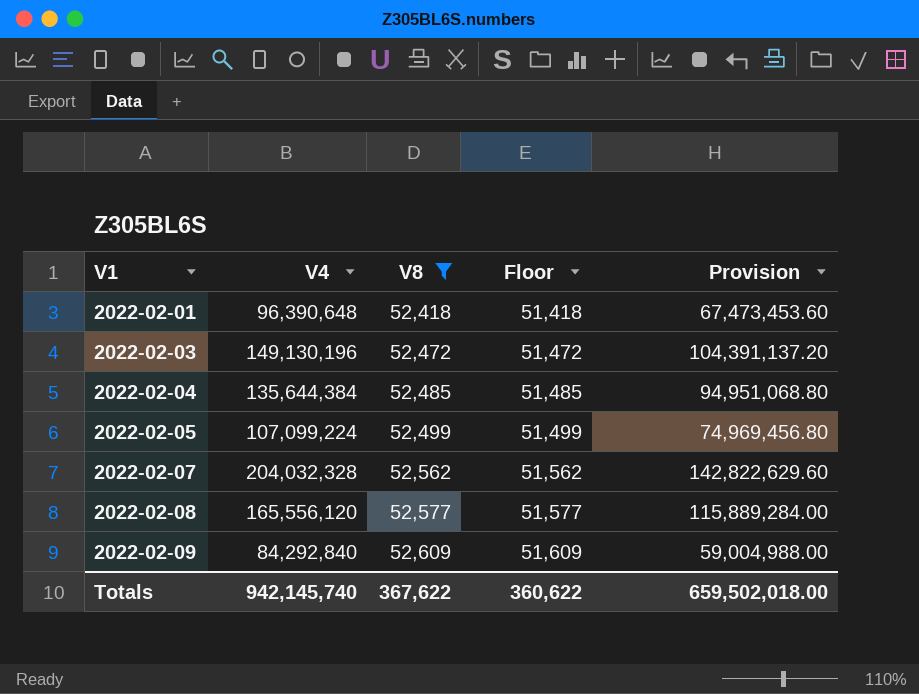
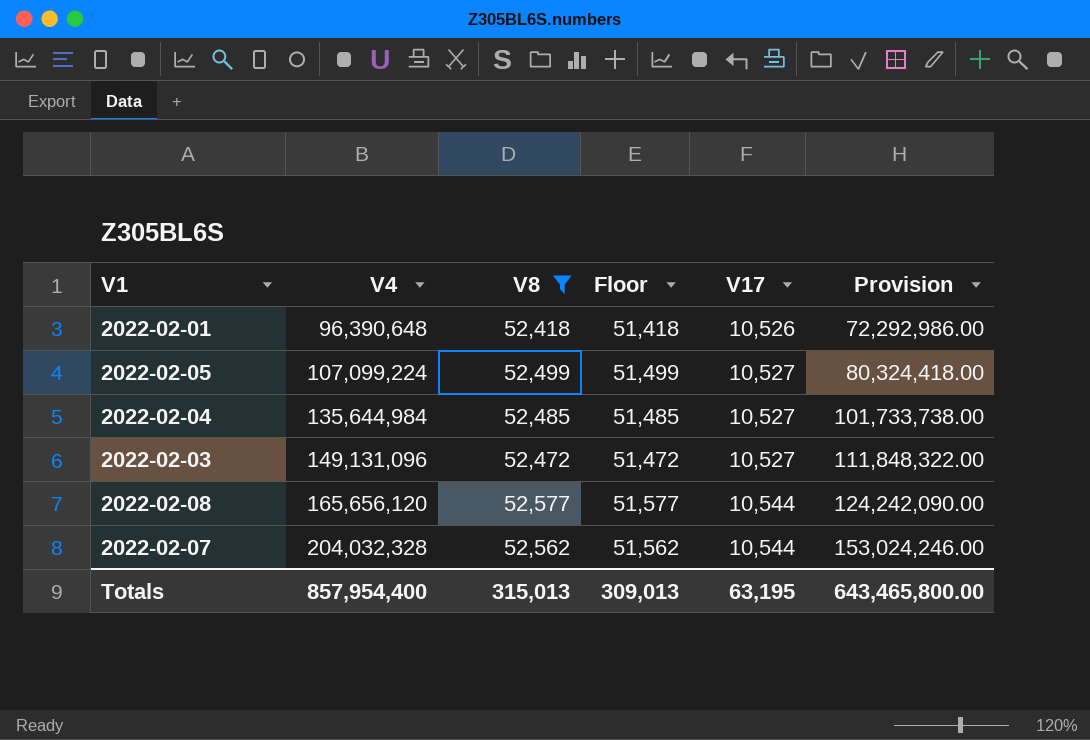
row order: V1 ascending -> V4 ascending
column V17 | position: none -> 5
column Provision | formula: [V4] * 0.7 -> [V4] * 0.75
row 2022-02-09: 84,292,840 | 52,609 | 51,609 | 59,004,988.00 -> none
2022-02-04 | V4: 135,644,384 -> 135,644,984
2022-02-03 | V4: 149,130,196 -> 149,131,096
2022-02-08 | V4: 165,556,120 -> 165,656,120
Totals | V4: 942,145,740 -> 857,954,400
Totals | V8: 367,622 -> 315,013
Totals | Floor: 360,622 -> 309,013
Totals | Provision: 659,502,018.00 -> 643,465,800.00

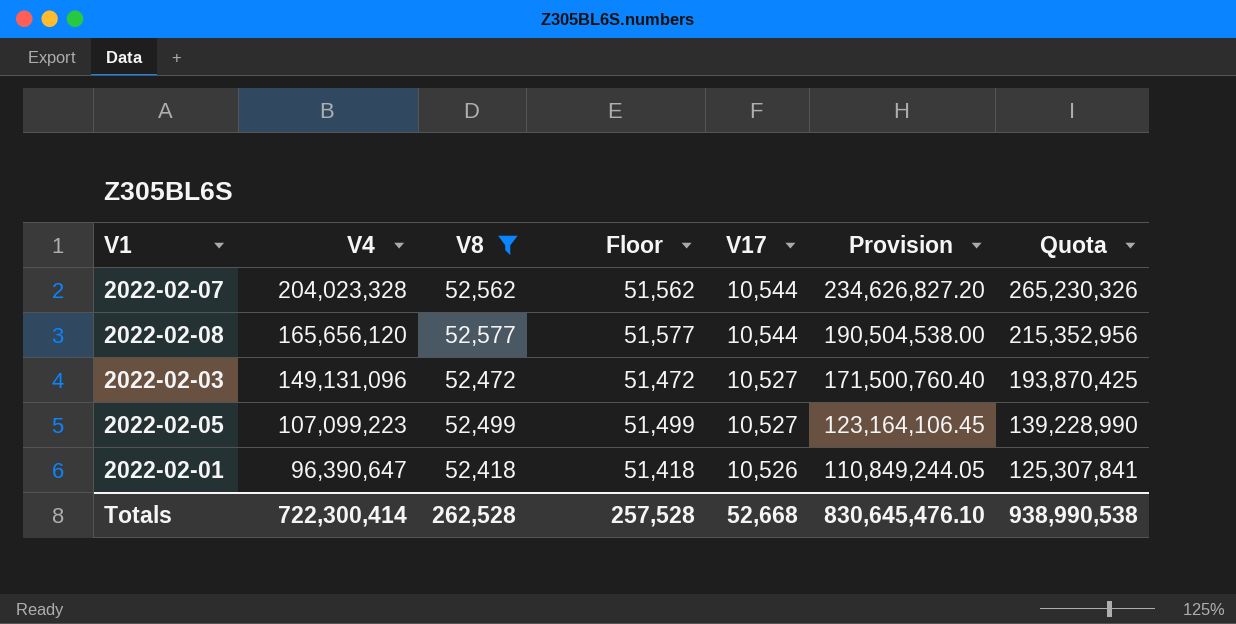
row order: V4 ascending -> V4 descending
column Provision | formula: [V4] * 0.75 -> [V4] * 1.15
column Quota | formula: none -> [V4] * 1.3
row 2022-02-04: 135,644,984 | 52,485 | 51,485 | 10,527 | 101,733,738.00 -> none
2022-02-07 | V4: 204,032,328 -> 204,023,328
2022-02-05 | V4: 107,099,224 -> 107,099,223
2022-02-01 | V4: 96,390,648 -> 96,390,647
Totals | V4: 857,954,400 -> 722,300,414
Totals | V8: 315,013 -> 262,528
Totals | Floor: 309,013 -> 257,528
Totals | V17: 63,195 -> 52,668
Totals | Provision: 643,465,800.00 -> 830,645,476.10

